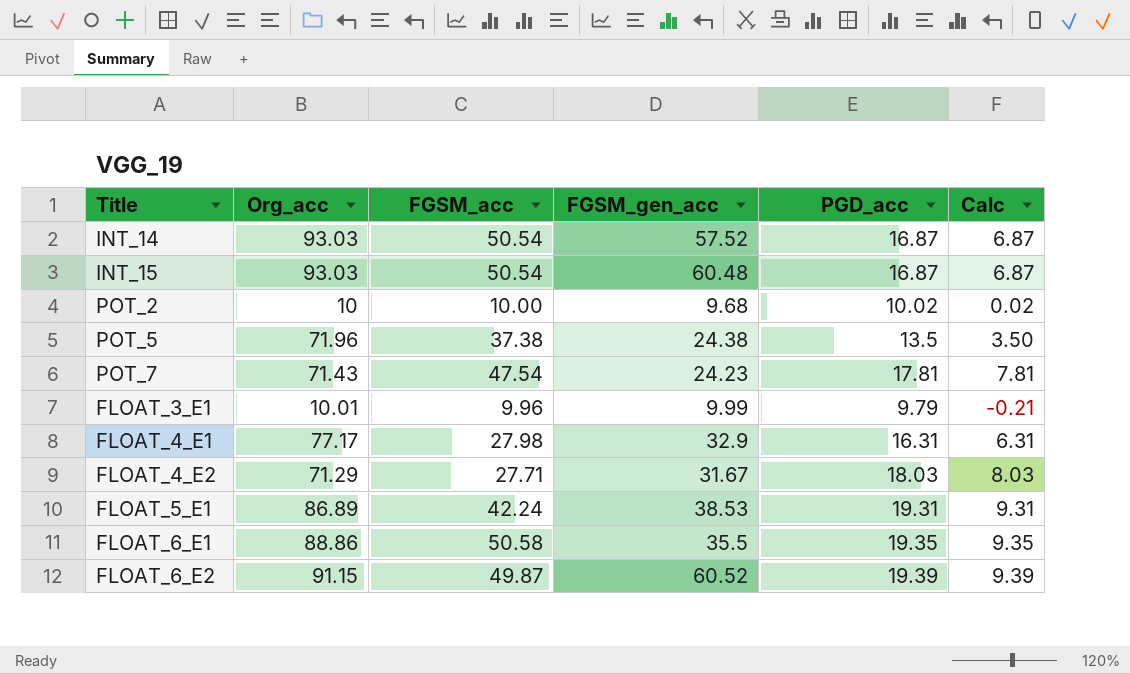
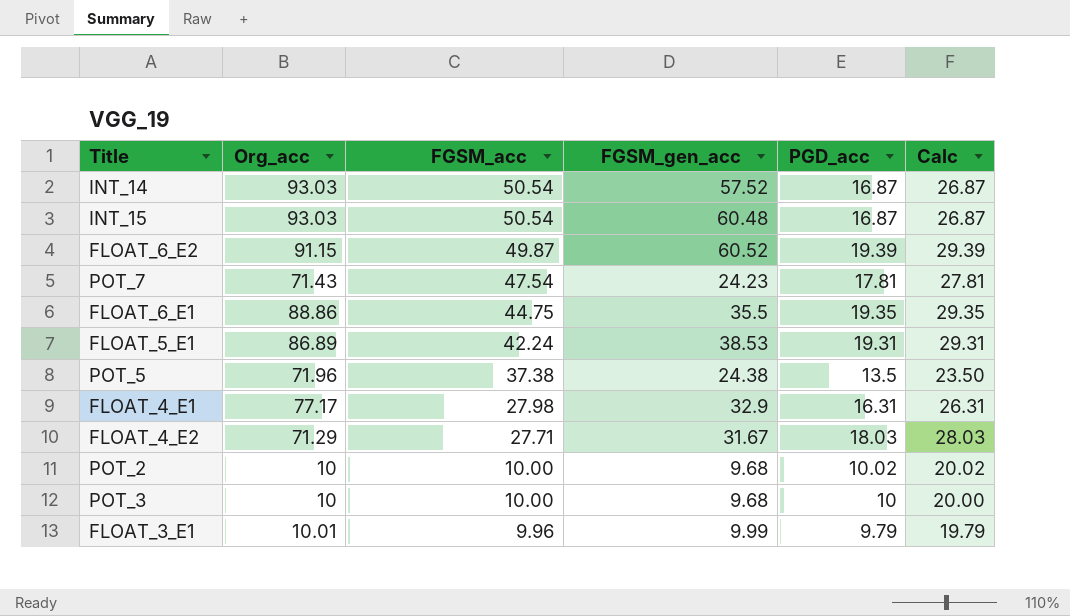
row order: none -> FGSM_acc descending
column Calc | formula: [PGD_acc] - 10 -> [PGD_acc] + 10
FLOAT_6_E1 | FGSM_acc: 50.58 -> 44.75
row POT_3: none -> 10 | 10.00 | 9.68 | 10 | 20.00

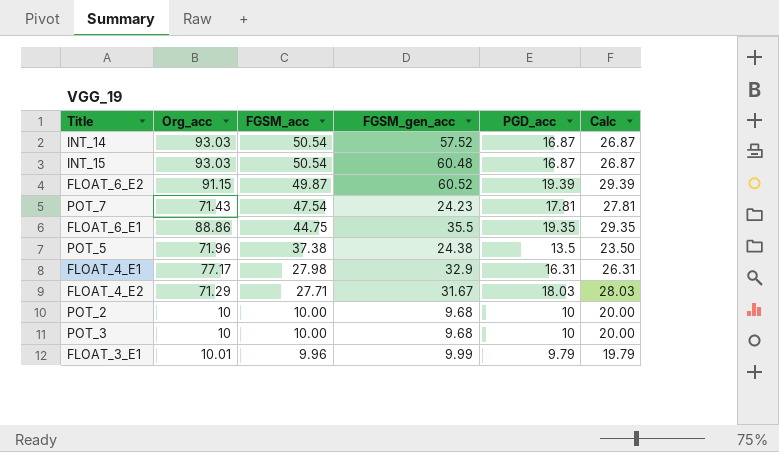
row FLOAT_5_E1: 86.89 | 42.24 | 38.53 | 19.31 | 29.31 -> none
POT_2 | PGD_acc: 10.02 -> 10
POT_2 | Calc: 20.02 -> 20.00

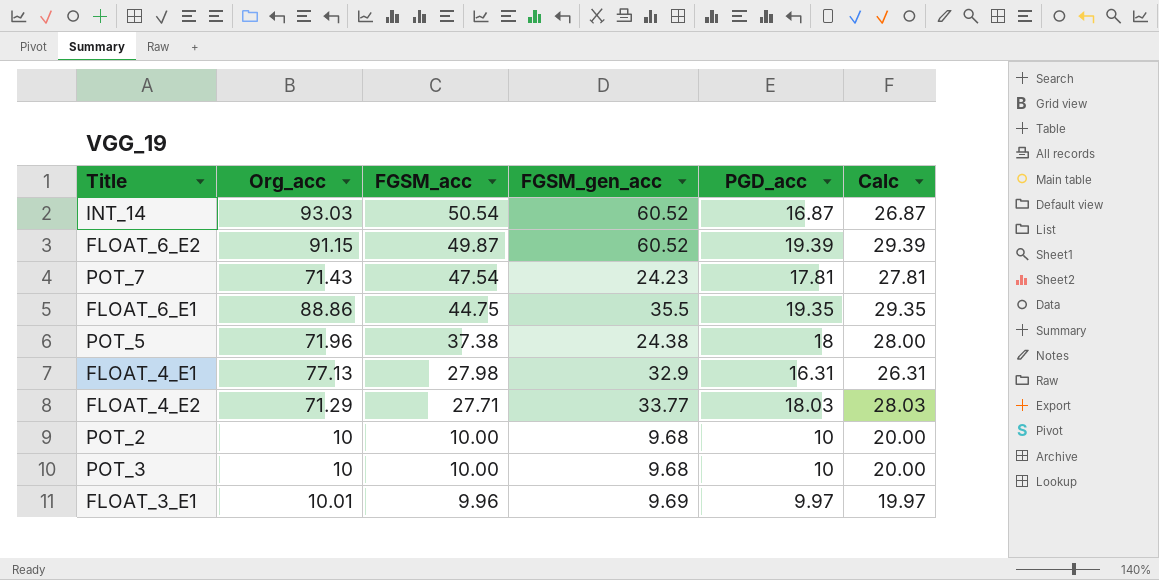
row INT_15: 93.03 | 50.54 | 60.48 | 16.87 | 26.87 -> none
INT_14 | FGSM_gen_acc: 57.52 -> 60.52
POT_5 | PGD_acc: 13.5 -> 18
POT_5 | Calc: 23.50 -> 28.00
FLOAT_4_E1 | Org_acc: 77.17 -> 77.13
FLOAT_4_E2 | FGSM_gen_acc: 31.67 -> 33.77
FLOAT_3_E1 | FGSM_gen_acc: 9.99 -> 9.69
FLOAT_3_E1 | PGD_acc: 9.79 -> 9.97
FLOAT_3_E1 | Calc: 19.79 -> 19.97

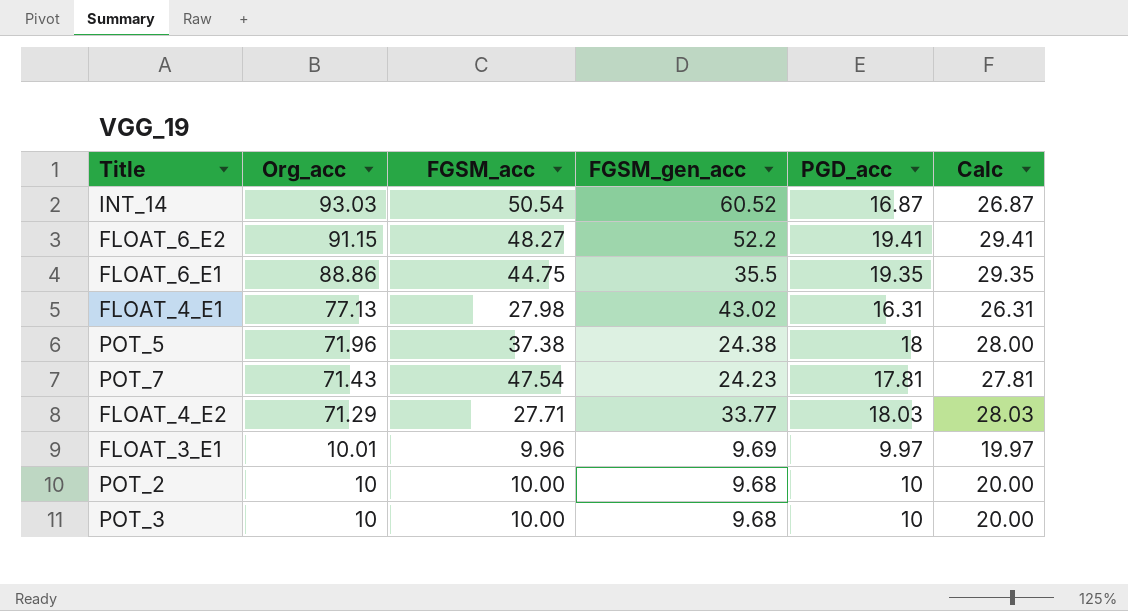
row order: FGSM_acc descending -> Org_acc descending
FLOAT_6_E2 | FGSM_acc: 49.87 -> 48.27
FLOAT_6_E2 | FGSM_gen_acc: 60.52 -> 52.2
FLOAT_6_E2 | PGD_acc: 19.39 -> 19.41
FLOAT_6_E2 | Calc: 29.39 -> 29.41
FLOAT_4_E1 | FGSM_gen_acc: 32.9 -> 43.02

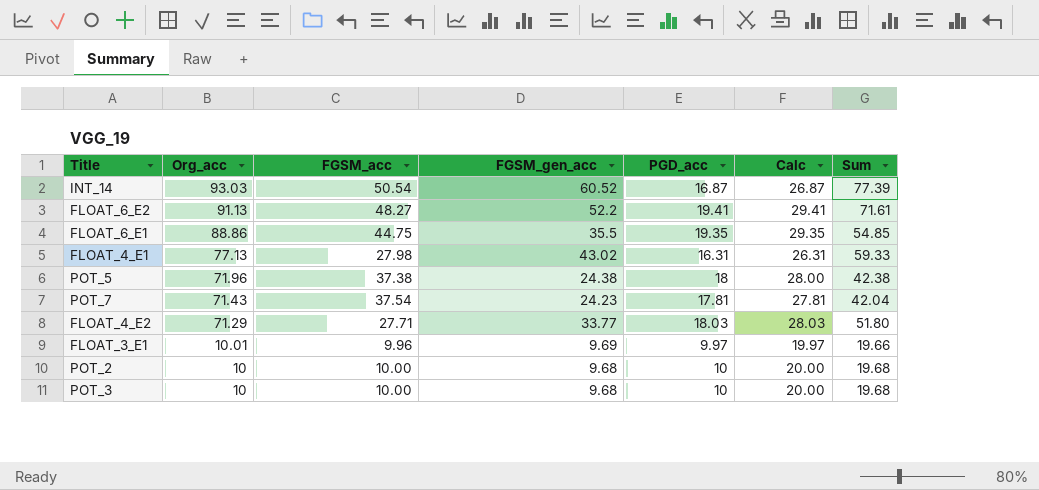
column Sum | formula: none -> [FGSM_gen_acc] + [PGD_acc]
FLOAT_6_E2 | Org_acc: 91.15 -> 91.13
POT_7 | FGSM_acc: 47.54 -> 37.54

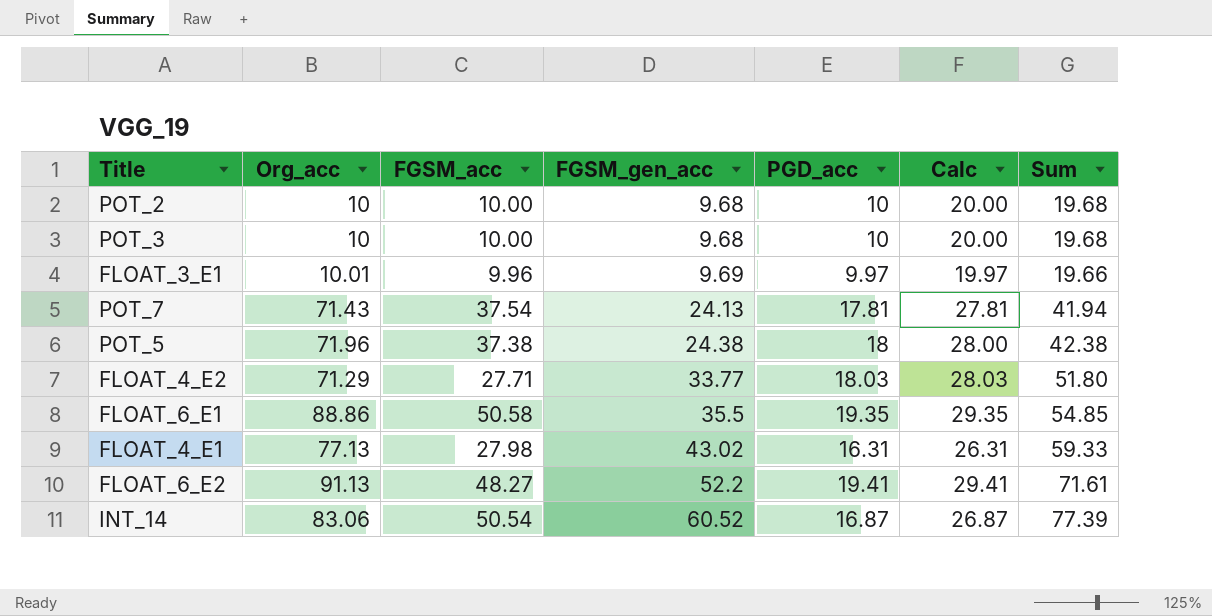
row order: Org_acc descending -> FGSM_gen_acc ascending
POT_7 | FGSM_gen_acc: 24.23 -> 24.13
POT_7 | Sum: 42.04 -> 41.94
FLOAT_6_E1 | FGSM_acc: 44.75 -> 50.58
INT_14 | Org_acc: 93.03 -> 83.06

